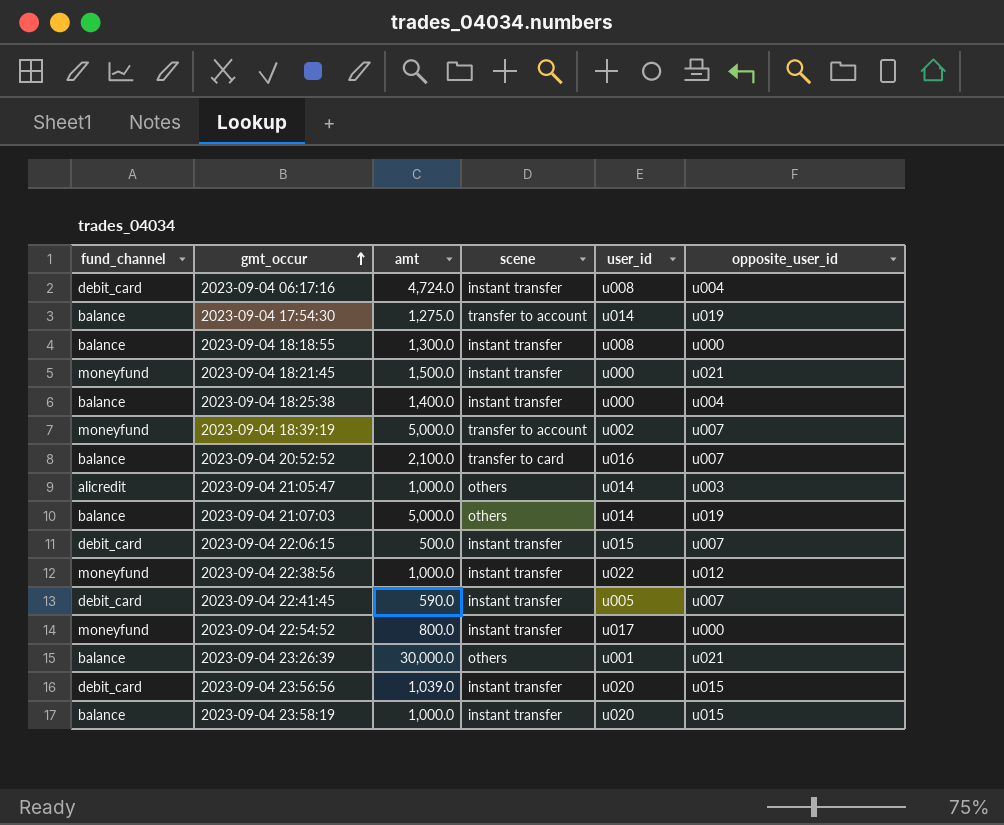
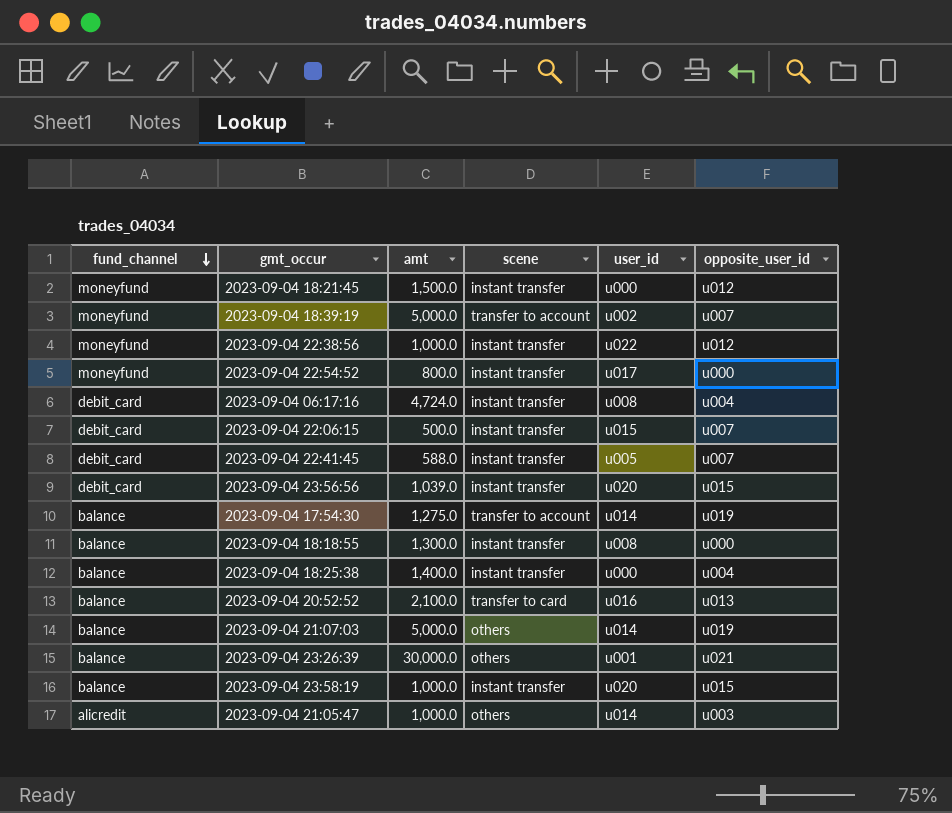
row order: gmt_occur ascending -> fund_channel descending
2023-09-04 18:21:45 | opposite_user_id: u021 -> u012
2023-09-04 22:41:45 | amt: 590.0 -> 588.0
2023-09-04 20:52:52 | opposite_user_id: u007 -> u013

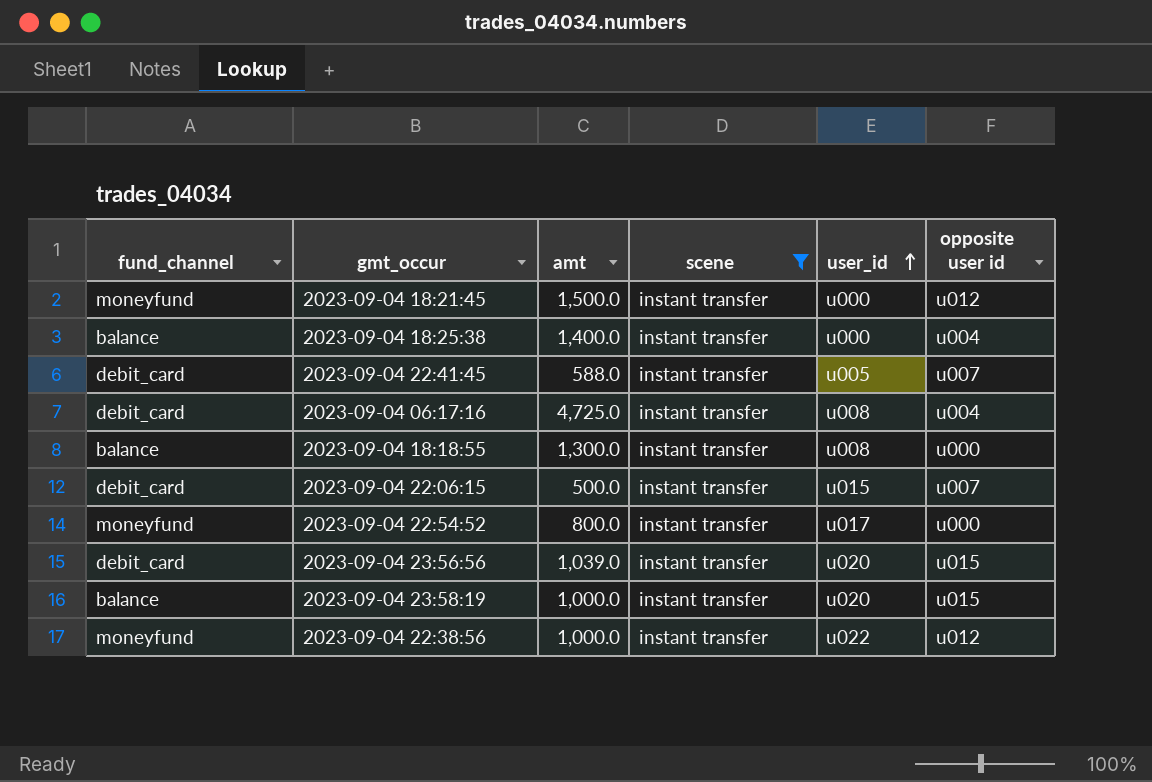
filter: none -> scene = instant transfer
row order: fund_channel descending -> user_id ascending
column name: opposite_user_id -> opposite user id
2023-09-04 06:17:16 | amt: 4,724.0 -> 4,725.0

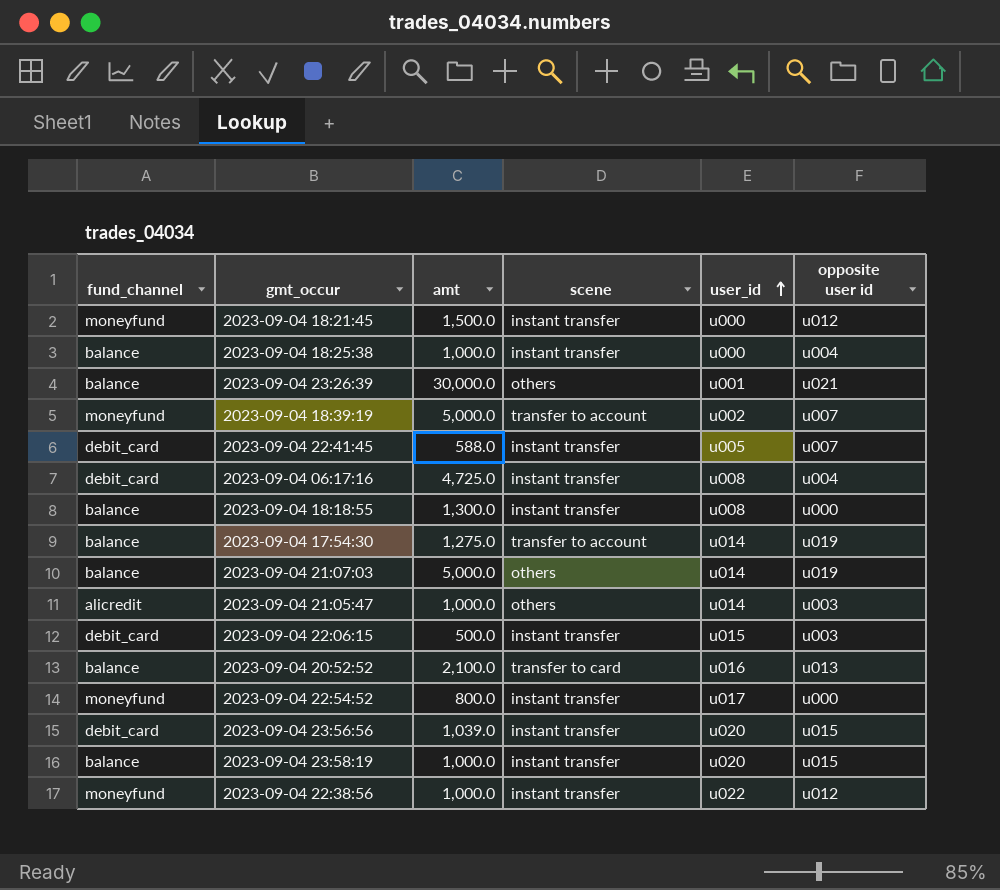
filter: scene = instant transfer -> none
2023-09-04 18:25:38 | amt: 1,400.0 -> 1,000.0
2023-09-04 22:06:15 | opposite user id: u007 -> u003

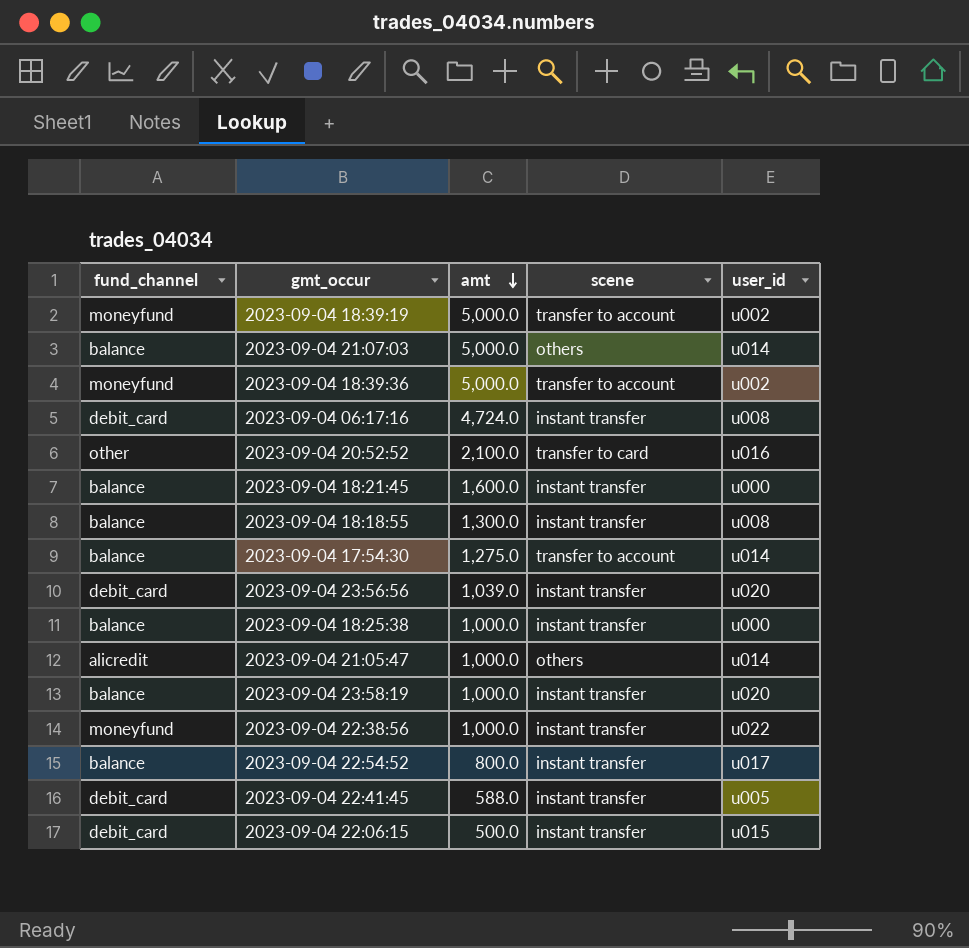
row order: user_id ascending -> amt descending
column opposite user id | position: 6 -> none
row 2023-09-04 23:26:39: balance | 30,000.0 | others | u001 | u021 -> none
row 2023-09-04 18:39:36: none -> moneyfund | 5,000.0 | transfer to account | u002
2023-09-04 06:17:16 | amt: 4,725.0 -> 4,724.0
2023-09-04 20:52:52 | fund_channel: balance -> other
2023-09-04 18:21:45 | fund_channel: moneyfund -> balance
2023-09-04 18:21:45 | amt: 1,500.0 -> 1,600.0
2023-09-04 22:54:52 | fund_channel: moneyfund -> balance

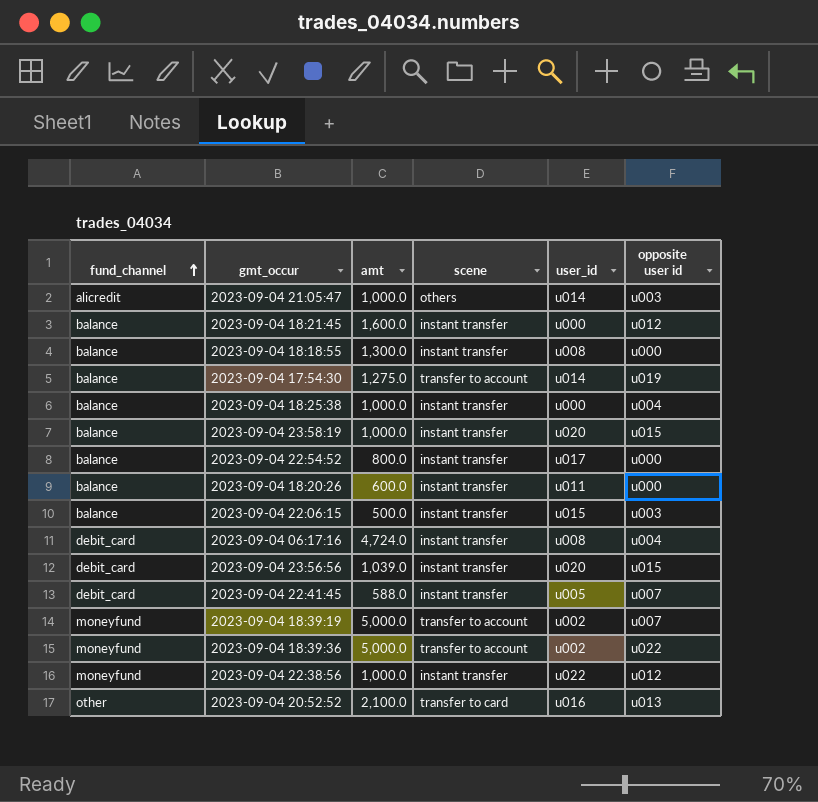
row order: amt descending -> fund_channel ascending
column opposite user id | position: none -> 6
row 2023-09-04 21:07:03: balance | 5,000.0 | others | u014 -> none
row 2023-09-04 18:20:26: none -> balance | 600.0 | instant transfer | u011 | u000
2023-09-04 22:06:15 | fund_channel: debit_card -> balance

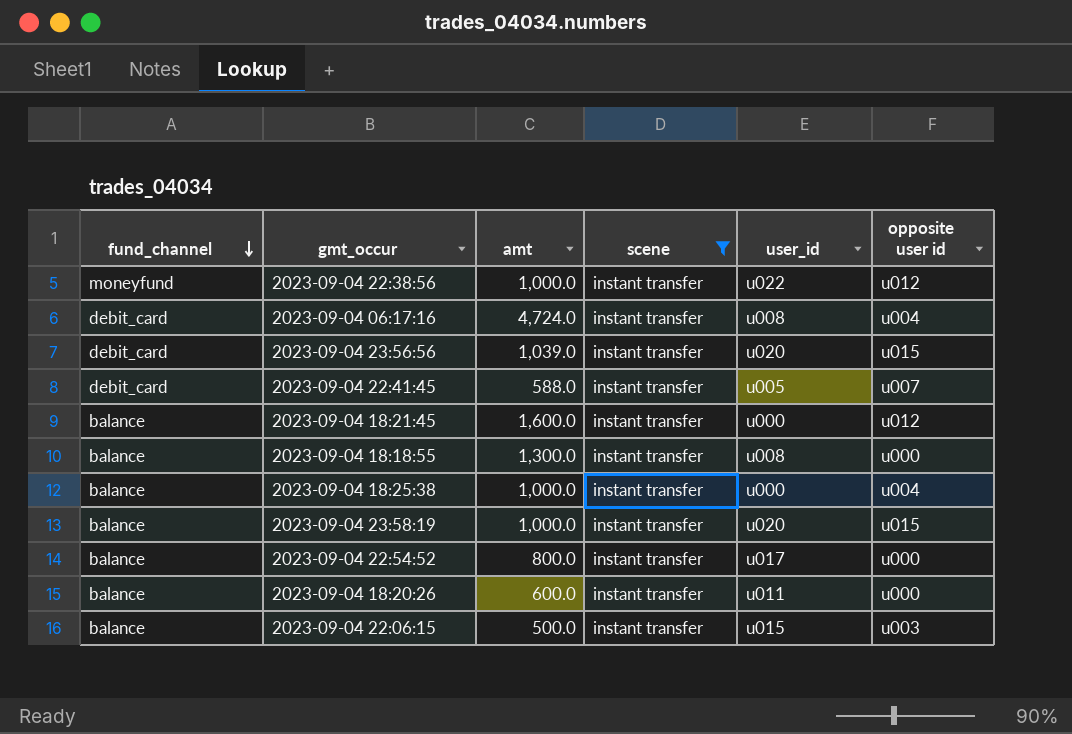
filter: none -> scene = instant transfer
row order: fund_channel ascending -> fund_channel descending

